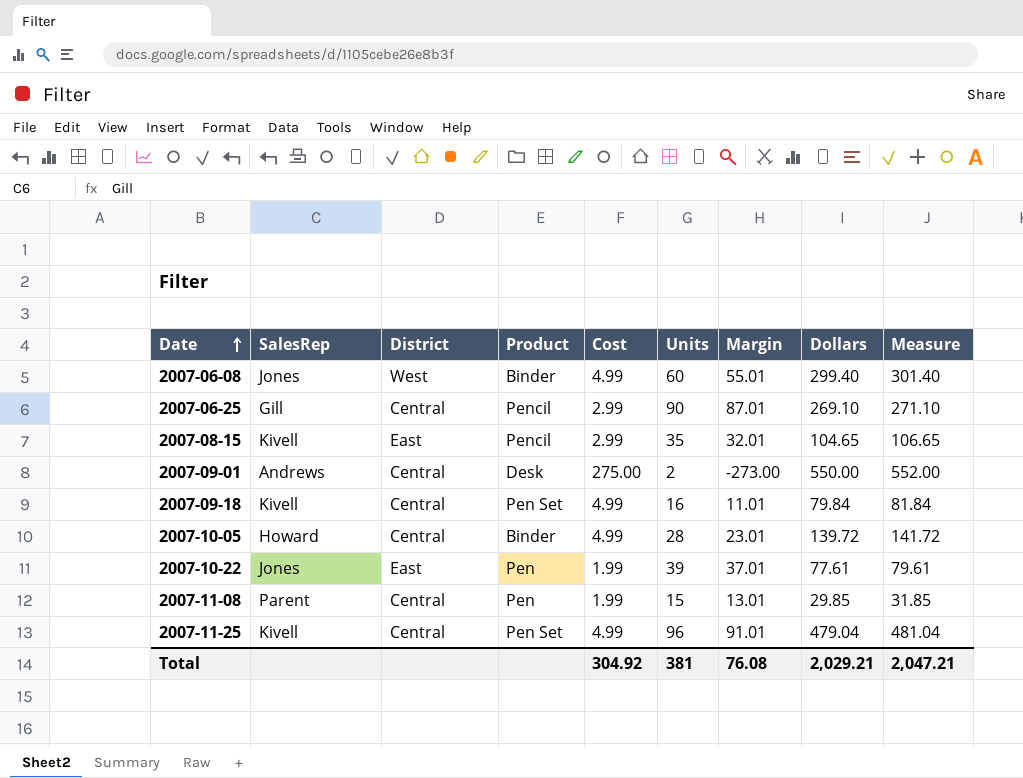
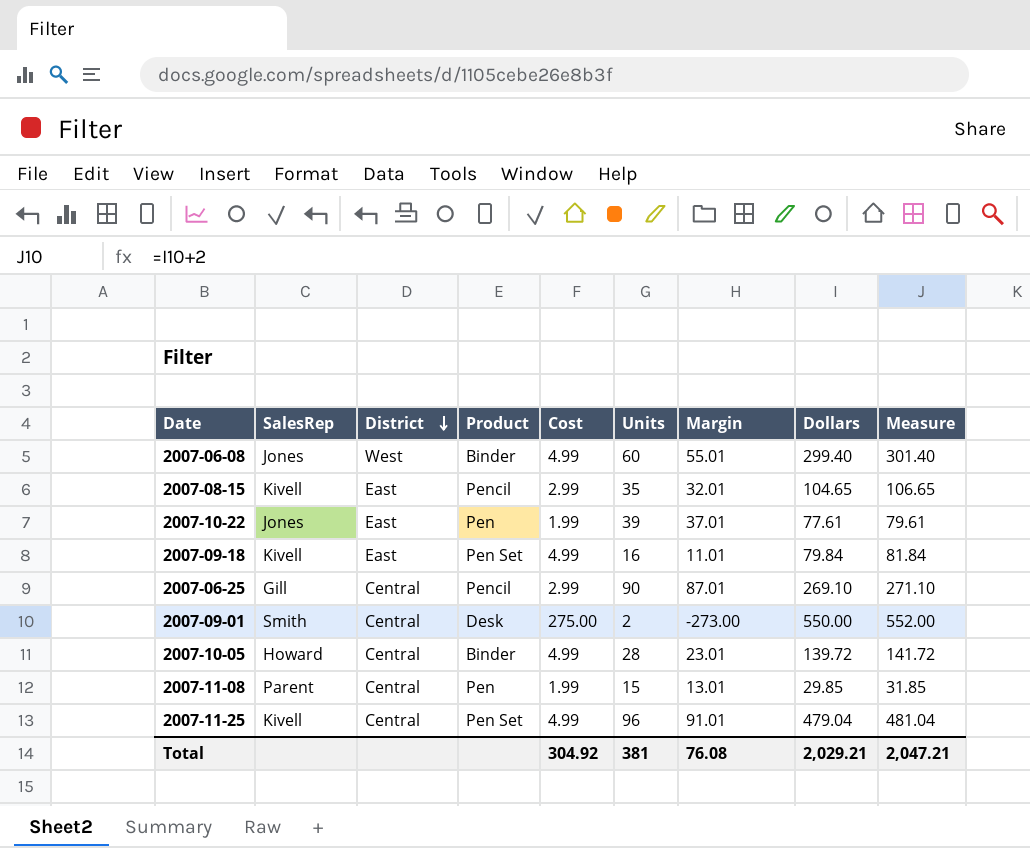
row order: Date ascending -> District descending
2007-09-18 | District: Central -> East
2007-09-01 | SalesRep: Andrews -> Smith

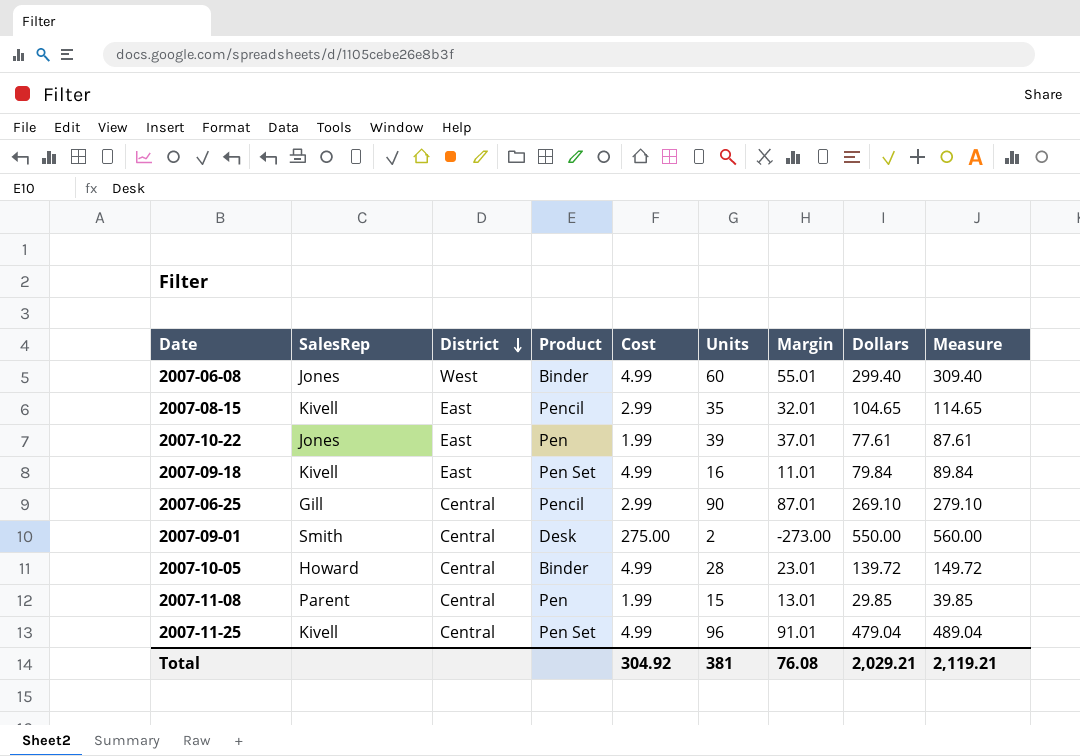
column Measure | formula: [Dollars] + 2 -> [Dollars] + 10
Total | Measure: 2,047.21 -> 2,119.21

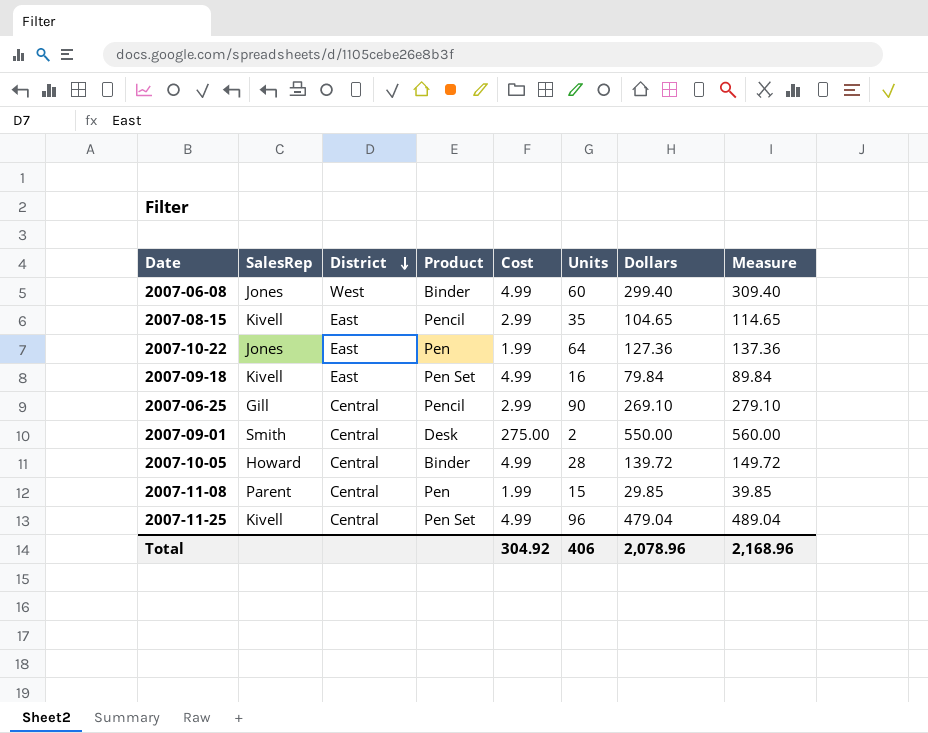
column Margin | formula: [Units] - [Cost] -> none
2007-10-22 | Units: 39 -> 64
2007-10-22 | Dollars: 77.61 -> 127.36
2007-10-22 | Measure: 87.61 -> 137.36
Total | Units: 381 -> 406
Total | Dollars: 2,029.21 -> 2,078.96
Total | Measure: 2,119.21 -> 2,168.96

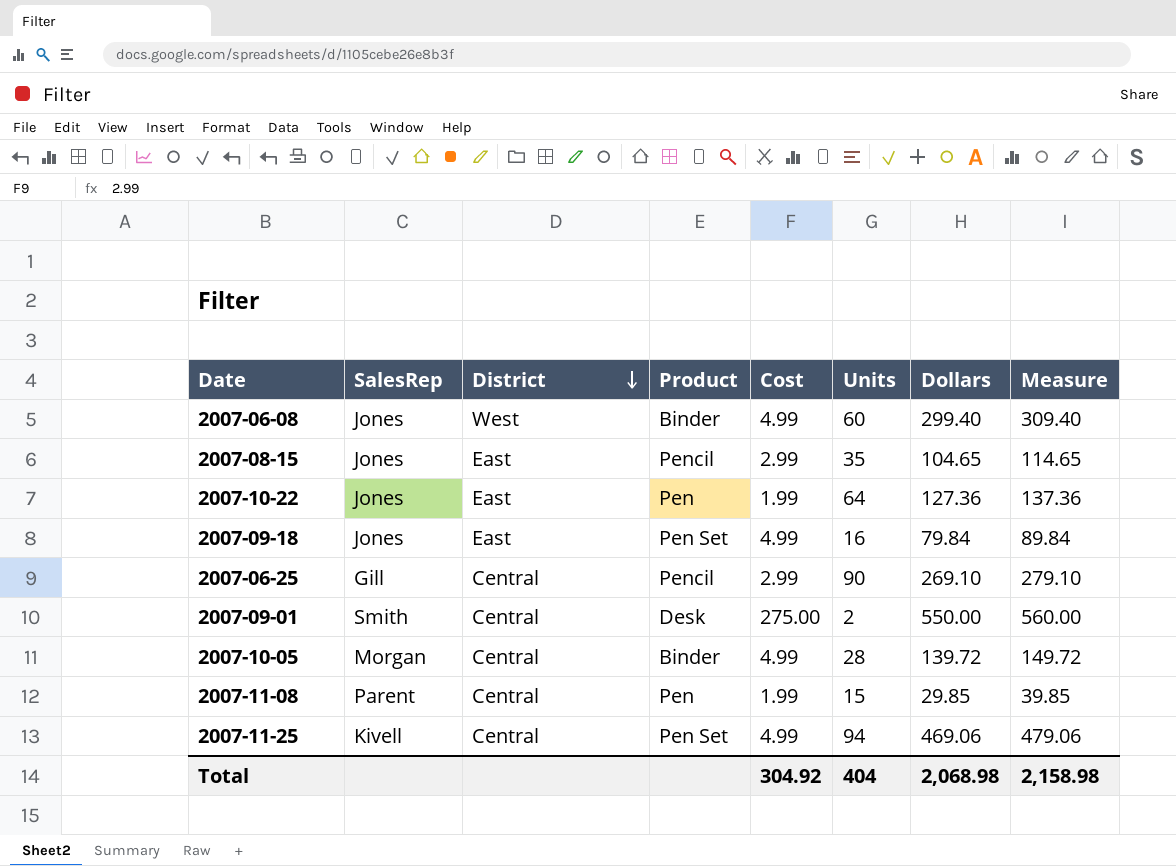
2007-08-15 | SalesRep: Kivell -> Jones
2007-09-18 | SalesRep: Kivell -> Jones
2007-10-05 | SalesRep: Howard -> Morgan
2007-11-25 | Units: 96 -> 94
2007-11-25 | Dollars: 479.04 -> 469.06
2007-11-25 | Measure: 489.04 -> 479.06
Total | Units: 406 -> 404
Total | Dollars: 2,078.96 -> 2,068.98
Total | Measure: 2,168.96 -> 2,158.98

